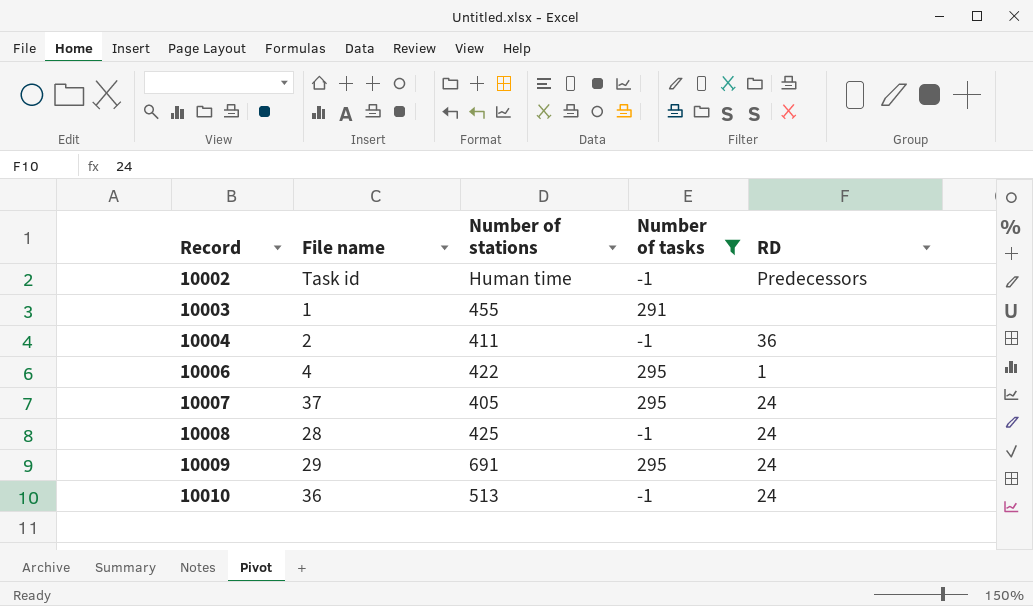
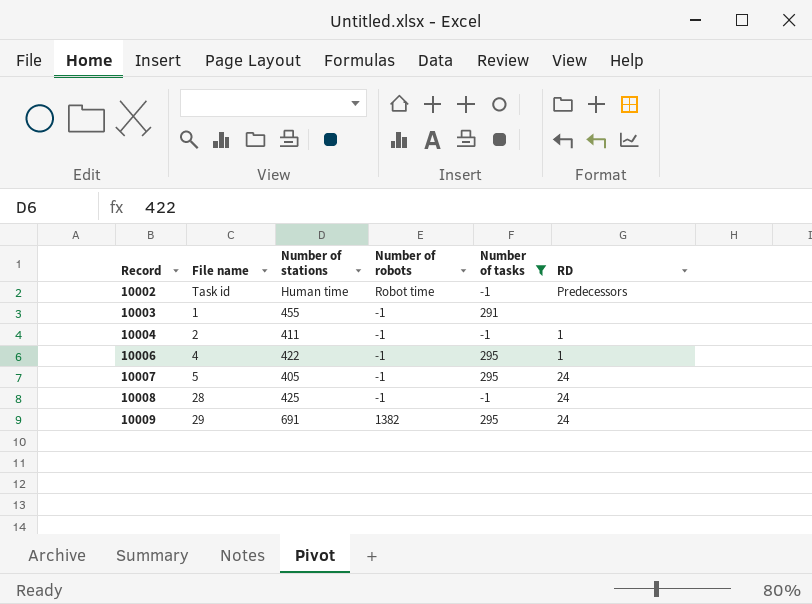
column Number of robots | position: none -> 4
row 10010: 36 | 513 | -1 | 24 -> none
10004 | RD: 36 -> 1
10007 | File name: 37 -> 5

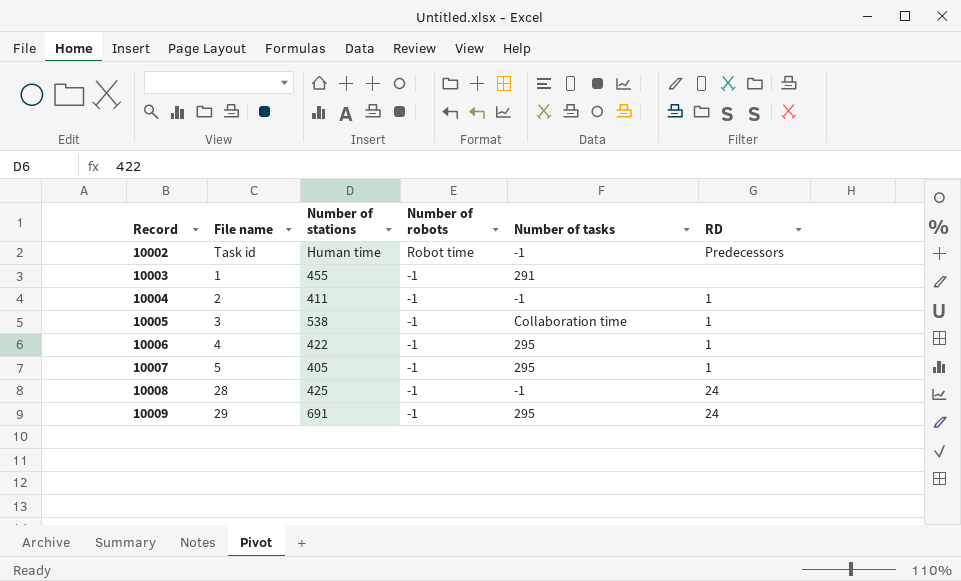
filter: Number of tasks != Collaboration time -> none
10007 | RD: 24 -> 1
10009 | Number of robots: 1382 -> -1

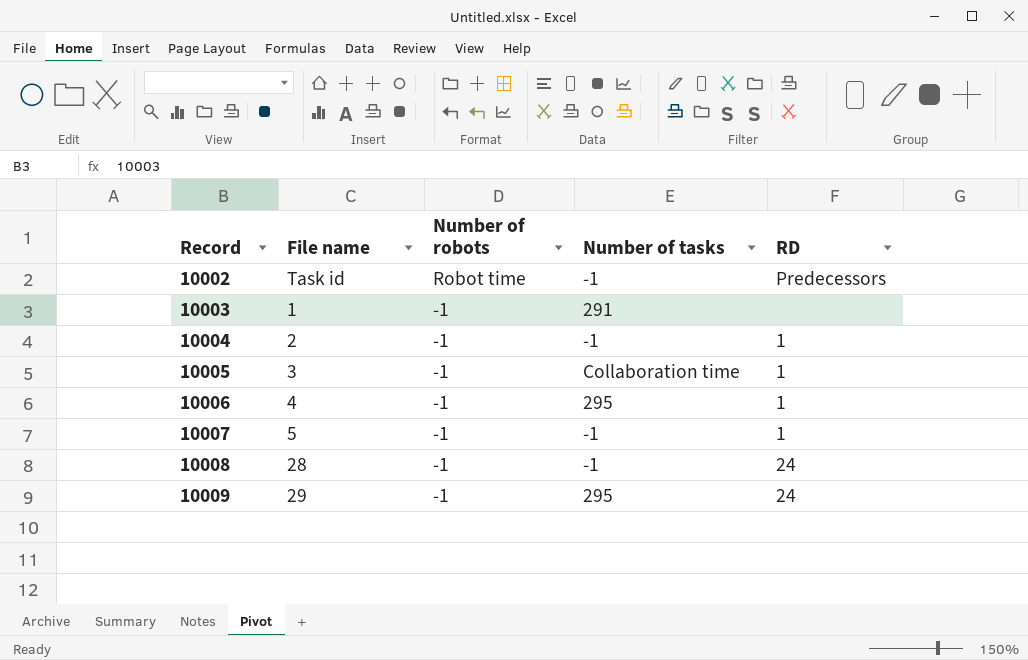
column Number of stations | position: 3 -> none
10007 | Number of tasks: 295 -> -1

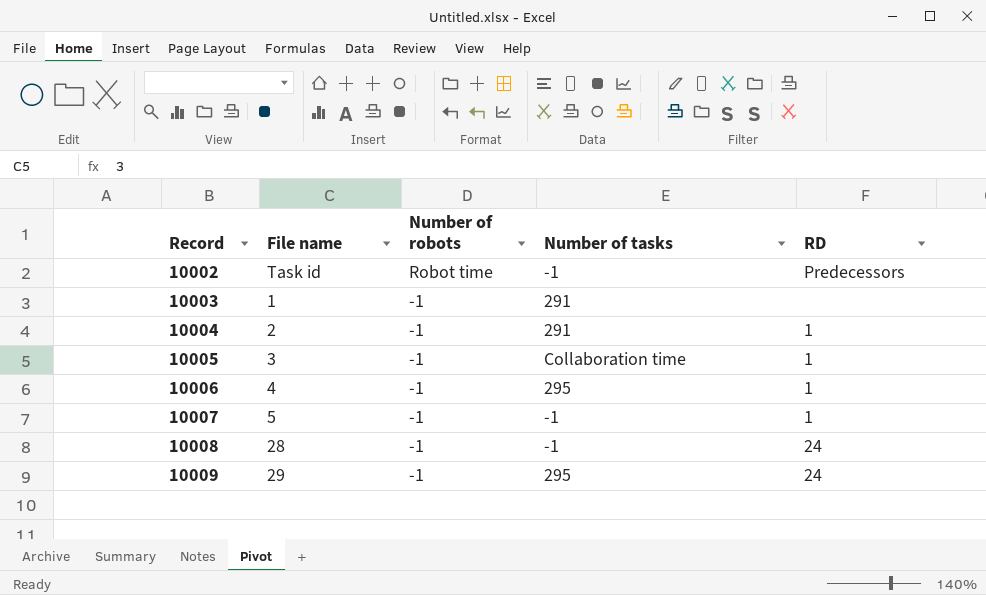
10004 | Number of tasks: -1 -> 291

